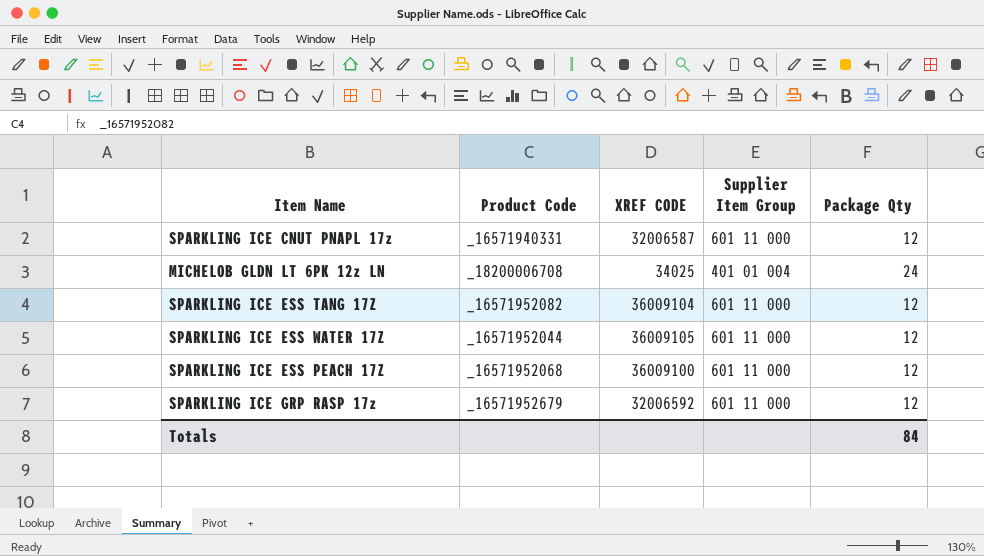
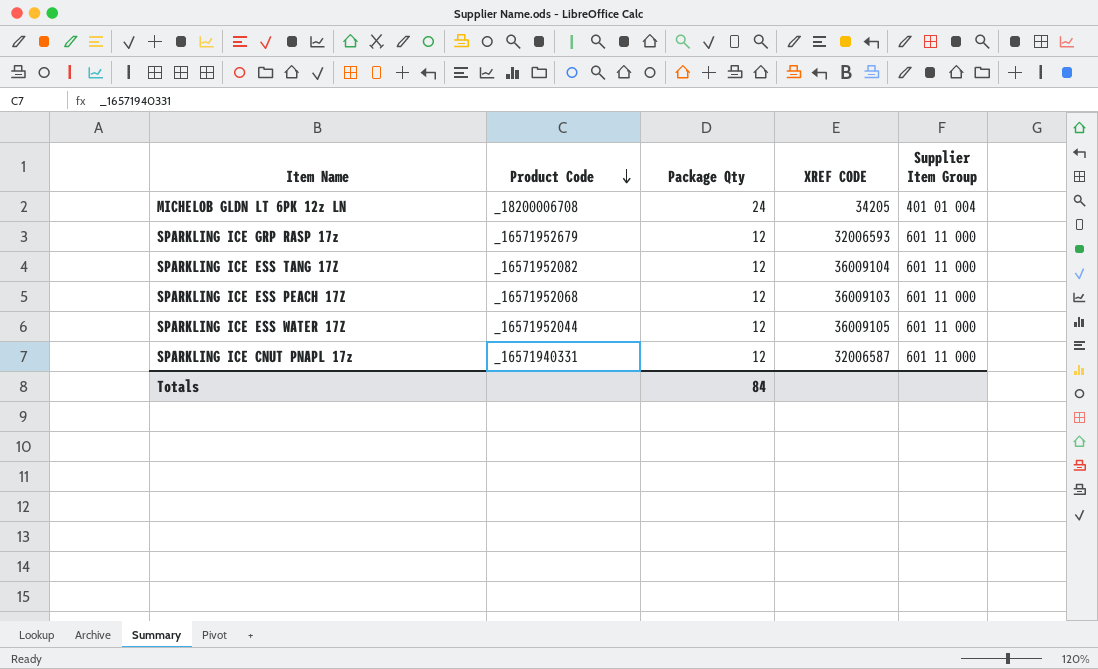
row order: none -> Product Code descending
column Package Qty | position: 5 -> 3
MICHELOB GLDN LT 6PK 12z LN | XREF CODE: 34025 -> 34205
SPARKLING ICE GRP RASP 17z | XREF CODE: 32006592 -> 32006593
SPARKLING ICE ESS PEACH 17Z | XREF CODE: 36009100 -> 36009103

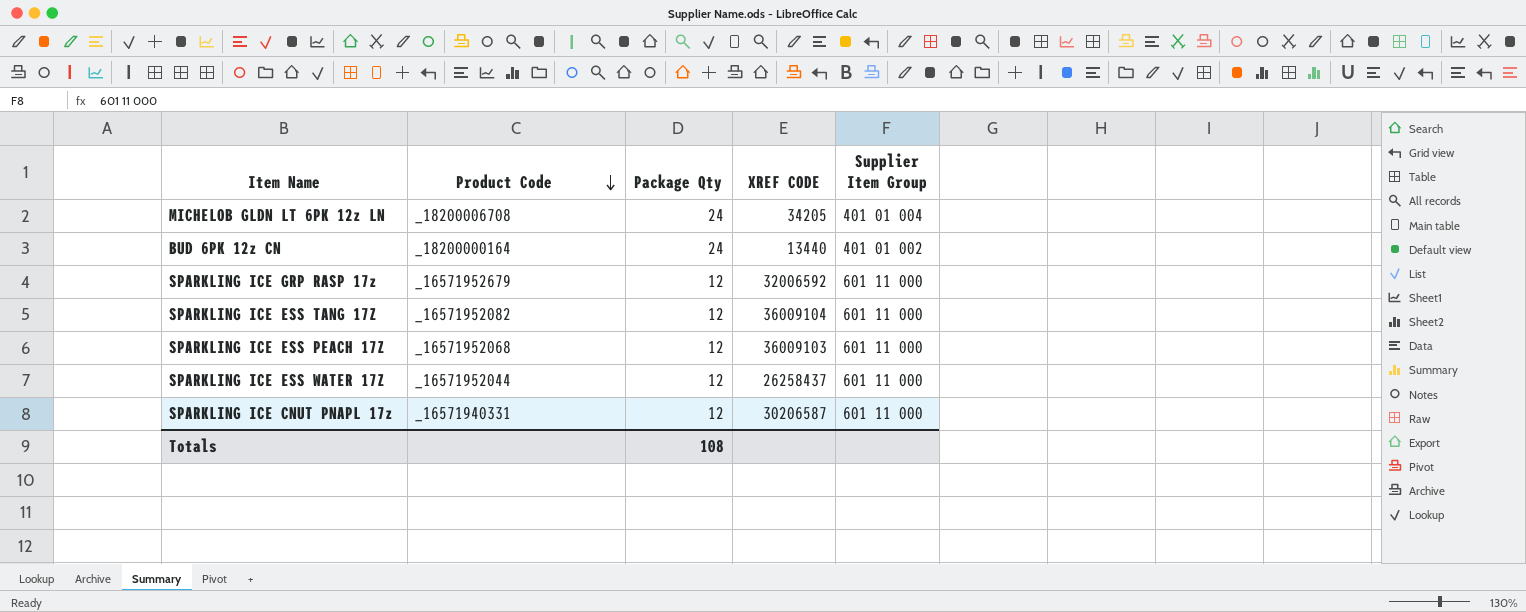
row BUD 6PK 12z CN: none -> _18200000164 | 24 | 13440 | 401 01 002
SPARKLING ICE GRP RASP 17z | XREF CODE: 32006593 -> 32006592
SPARKLING ICE ESS WATER 17Z | XREF CODE: 36009105 -> 26258437
SPARKLING ICE CNUT PNAPL 17z | XREF CODE: 32006587 -> 30206587
Totals | Package Qty: 84 -> 108

